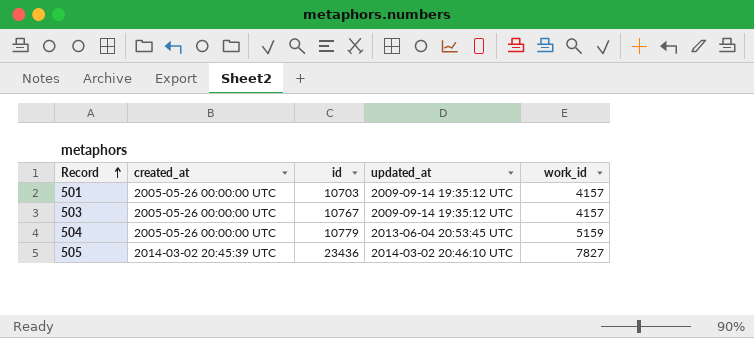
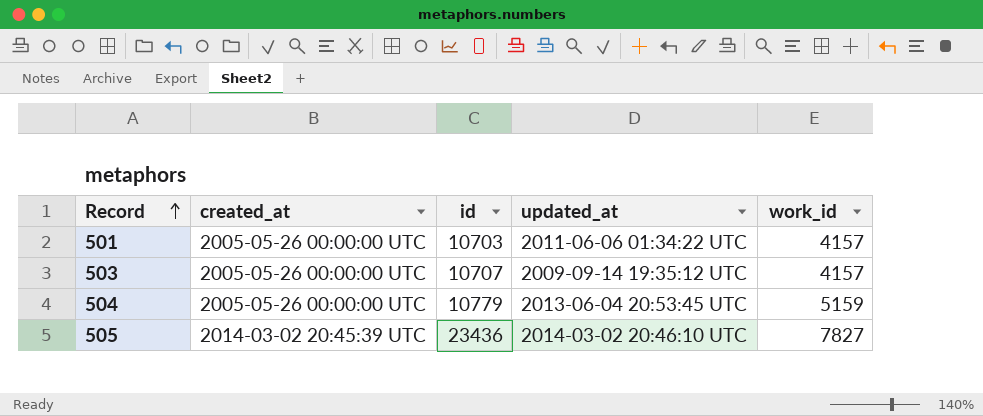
501 | updated_at: 2009-09-14 19:35:12 UTC -> 2011-06-06 01:34:22 UTC
503 | id: 10767 -> 10707

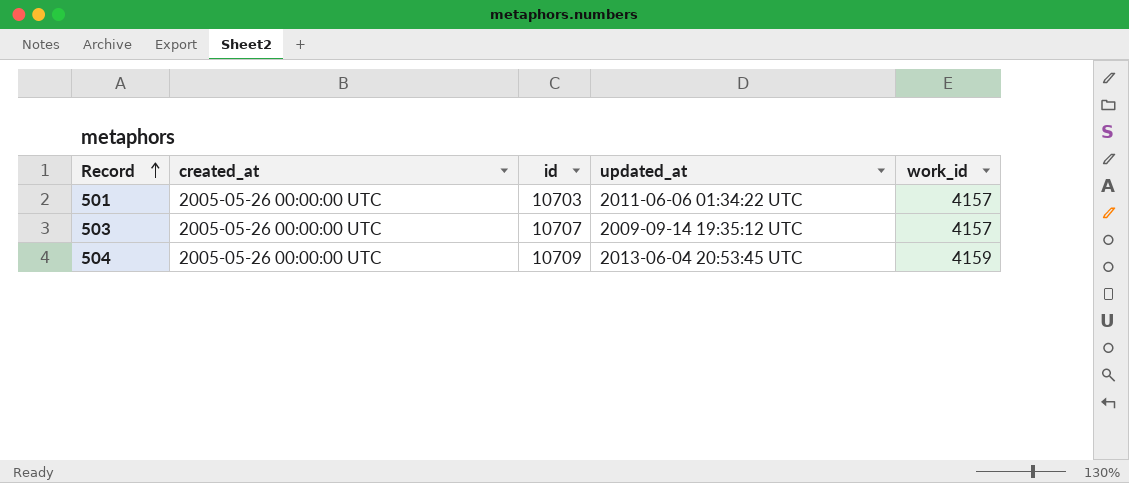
row 505: 2014-03-02 20:45:39 UTC | 23436 | 2014-03-02 20:46:10 UTC | 7827 -> none
504 | id: 10779 -> 10709
504 | work_id: 5159 -> 4159

